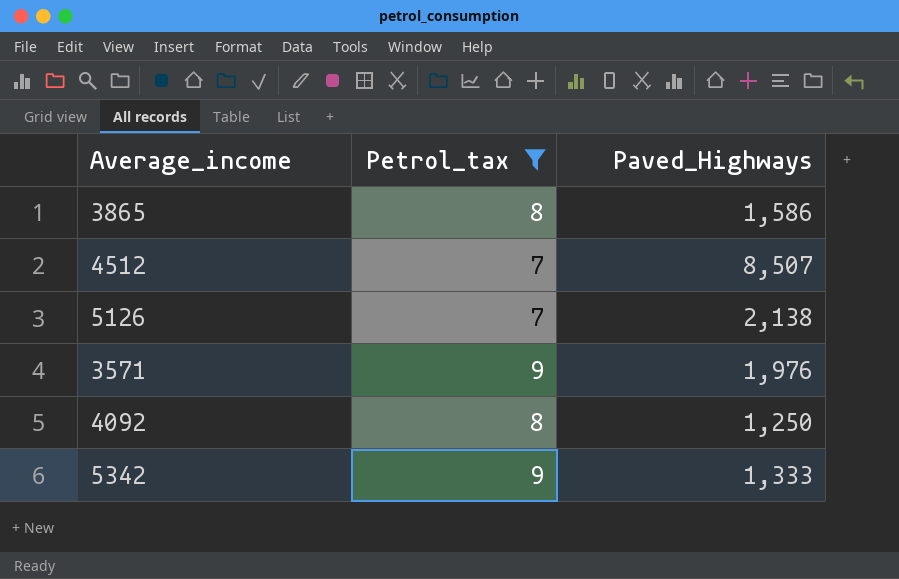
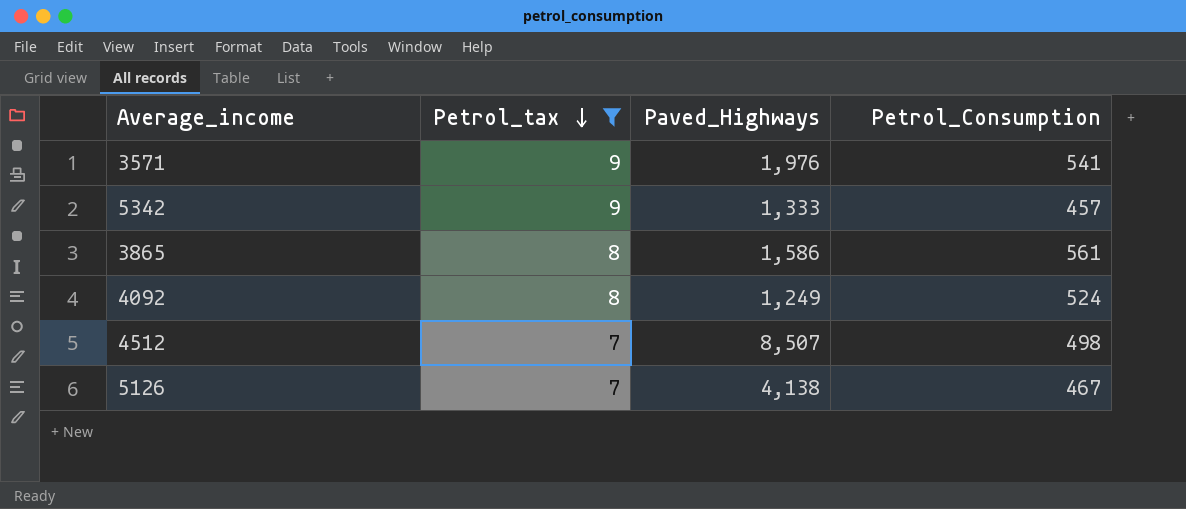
row order: none -> Petrol_tax descending
column Petrol_Consumption | position: none -> 4
4092 | Paved_Highways: 1,250 -> 1,249
5126 | Paved_Highways: 2,138 -> 4,138

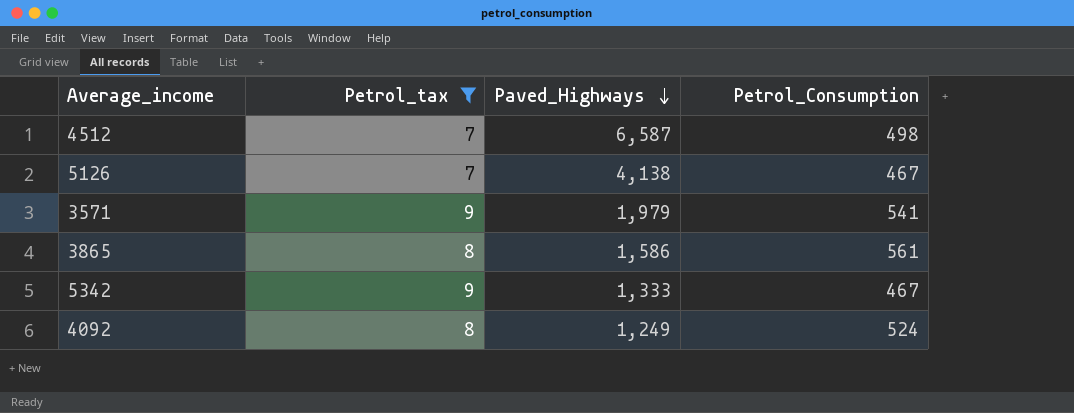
row order: Petrol_tax descending -> Paved_Highways descending
4512 | Paved_Highways: 8,507 -> 6,587
3571 | Paved_Highways: 1,976 -> 1,979
5342 | Petrol_Consumption: 457 -> 467

